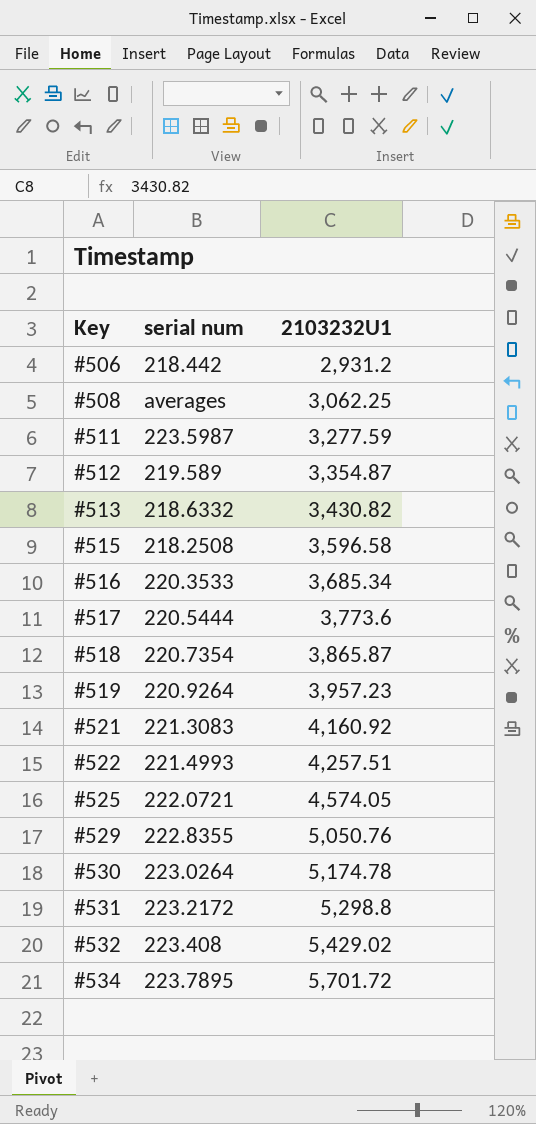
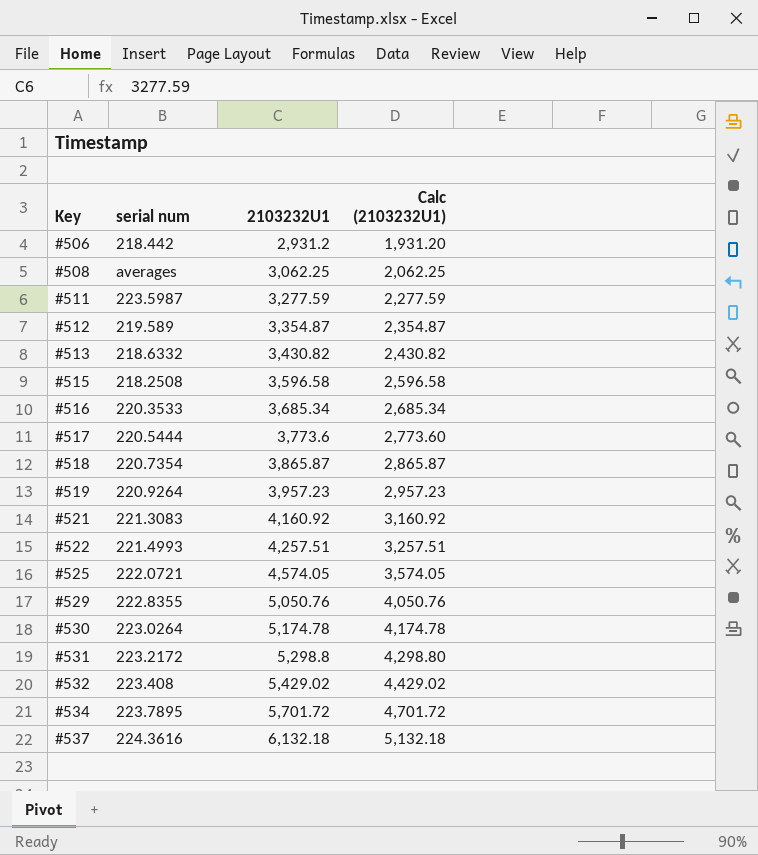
column Calc (2103232U1) | formula: none -> [2103232U1] - 1000
row #537: none -> 224.3616 | 6,132.18 | 5,132.18

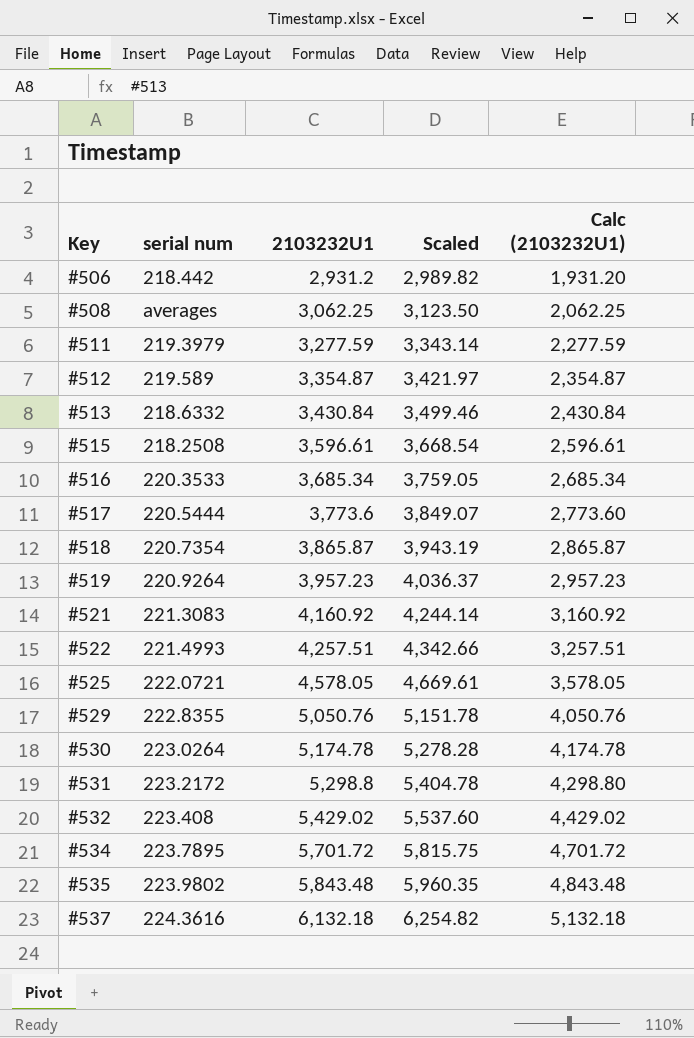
column Scaled | formula: none -> [2103232U1] * 1.02
#511 | serial num: 223.5987 -> 219.3979
#513 | 2103232U1: 3,430.82 -> 3,430.84
#513 | Calc (2103232U1): 2,430.82 -> 2,430.84
#515 | 2103232U1: 3,596.58 -> 3,596.61
#515 | Calc (2103232U1): 2,596.58 -> 2,596.61
#525 | 2103232U1: 4,574.05 -> 4,578.05
#525 | Calc (2103232U1): 3,574.05 -> 3,578.05
row #535: none -> 223.9802 | 5,843.48 | 5,960.35 | 4,843.48

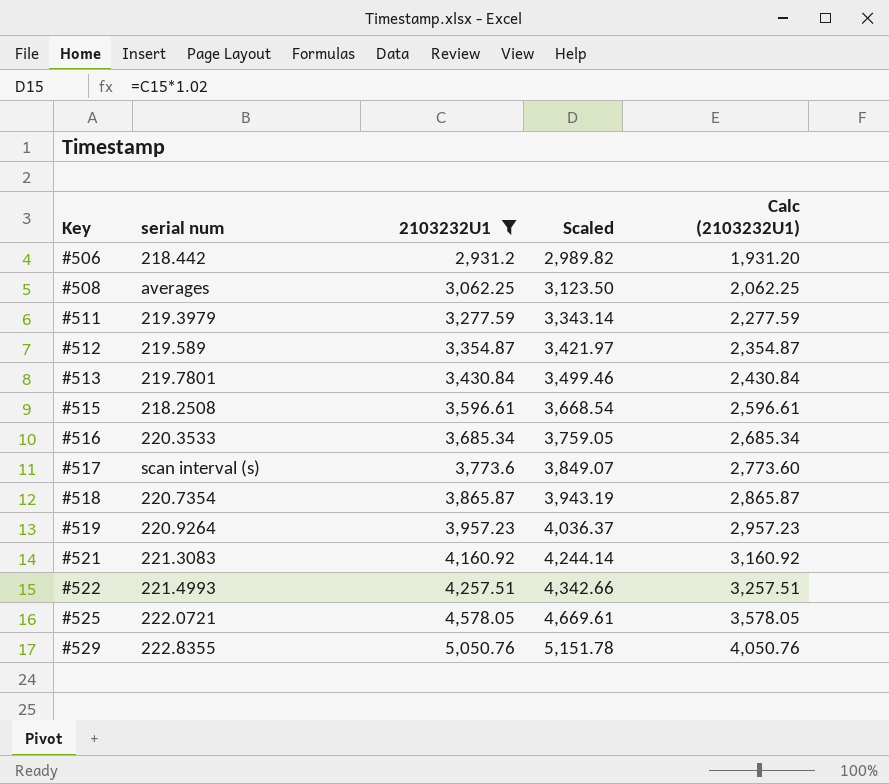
filter: none -> 2103232U1 <= 5,050.76
#513 | serial num: 218.6332 -> 219.7801
#517 | serial num: 220.5444 -> scan interval (s)

